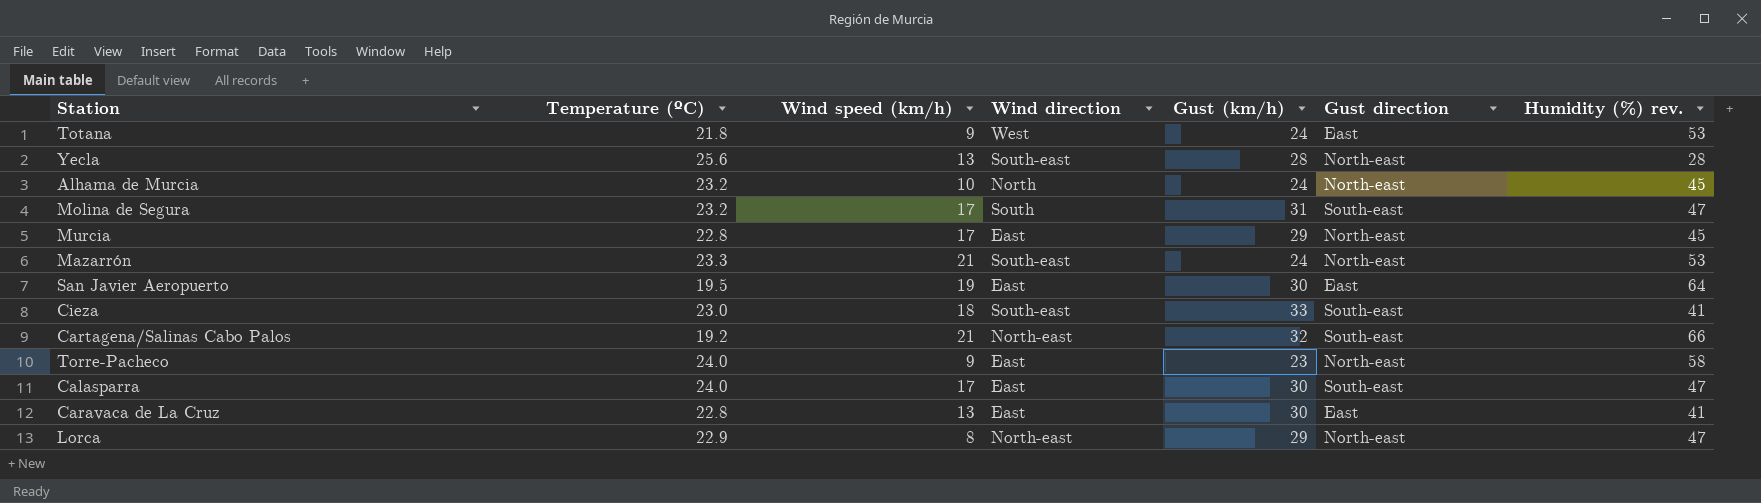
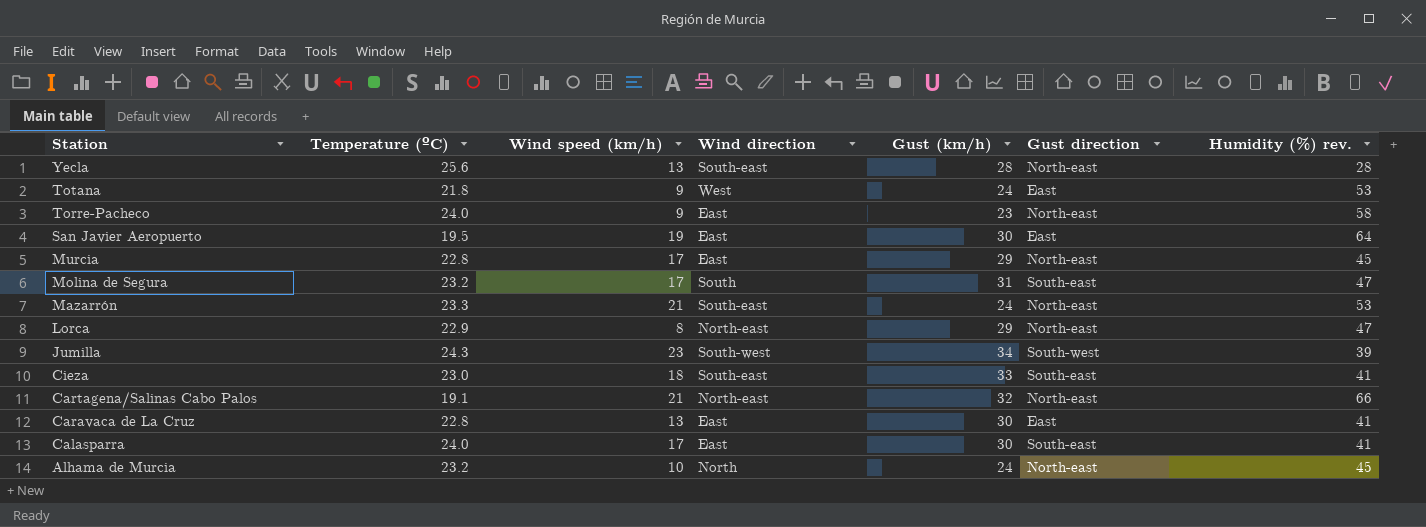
row order: none -> Station descending
row Jumilla: none -> 24.3 | 23 | South-west | 34 | South-west | 39
Cartagena/Salinas Cabo Palos | Temperature (ºC): 19.2 -> 19.1
Cartagena/Salinas Cabo Palos | Gust direction: South-east -> North-east
Calasparra | Humidity (%) rev.: 47 -> 41

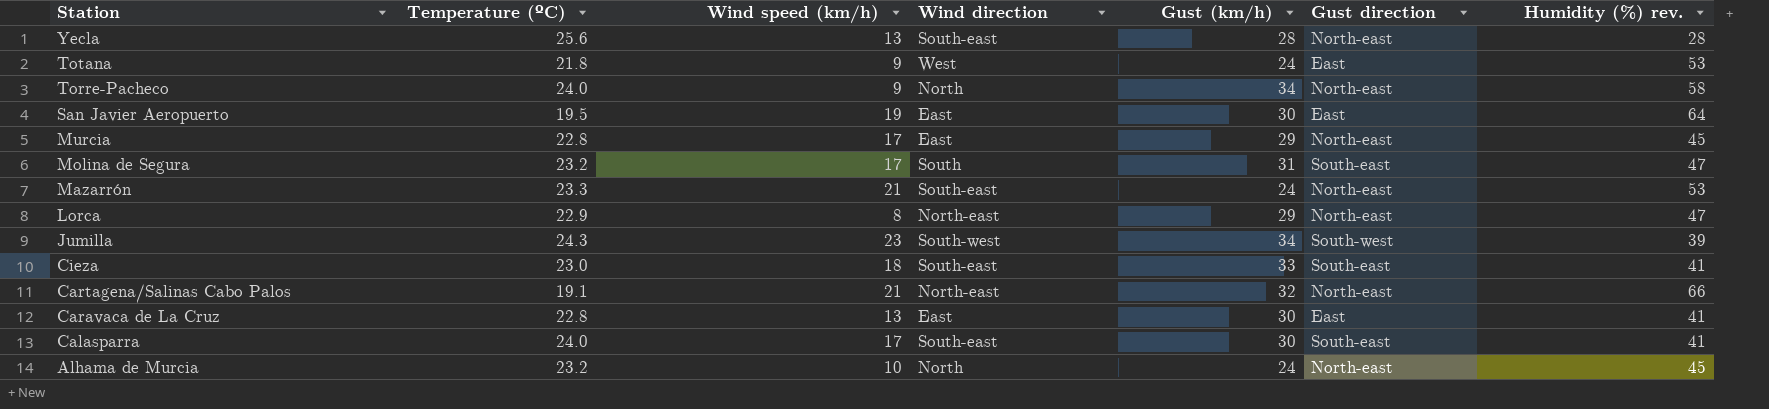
Torre-Pacheco | Wind direction: East -> North
Torre-Pacheco | Gust (km/h): 23 -> 34
Calasparra | Wind direction: East -> South-east

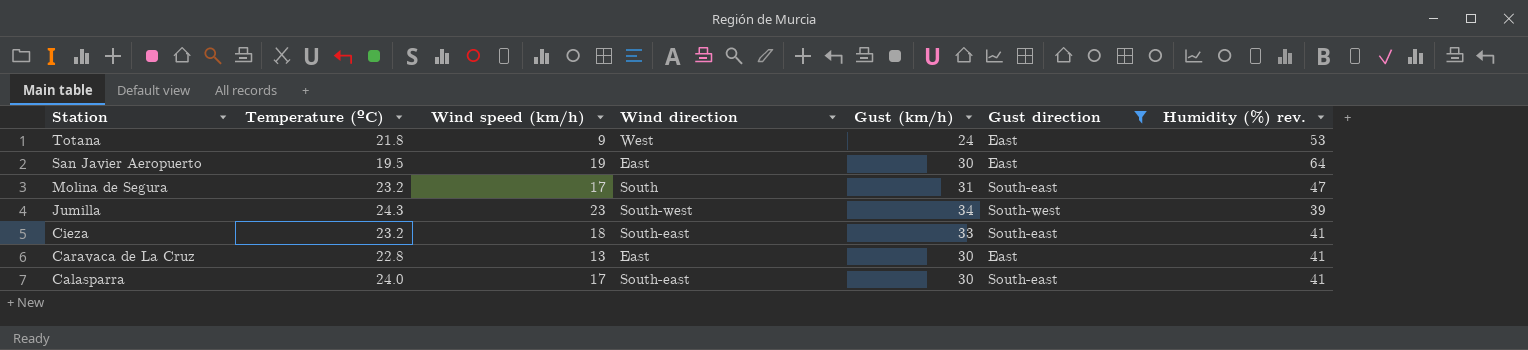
filter: none -> Gust direction != North-east
Cieza | Temperature (ºC): 23.0 -> 23.2

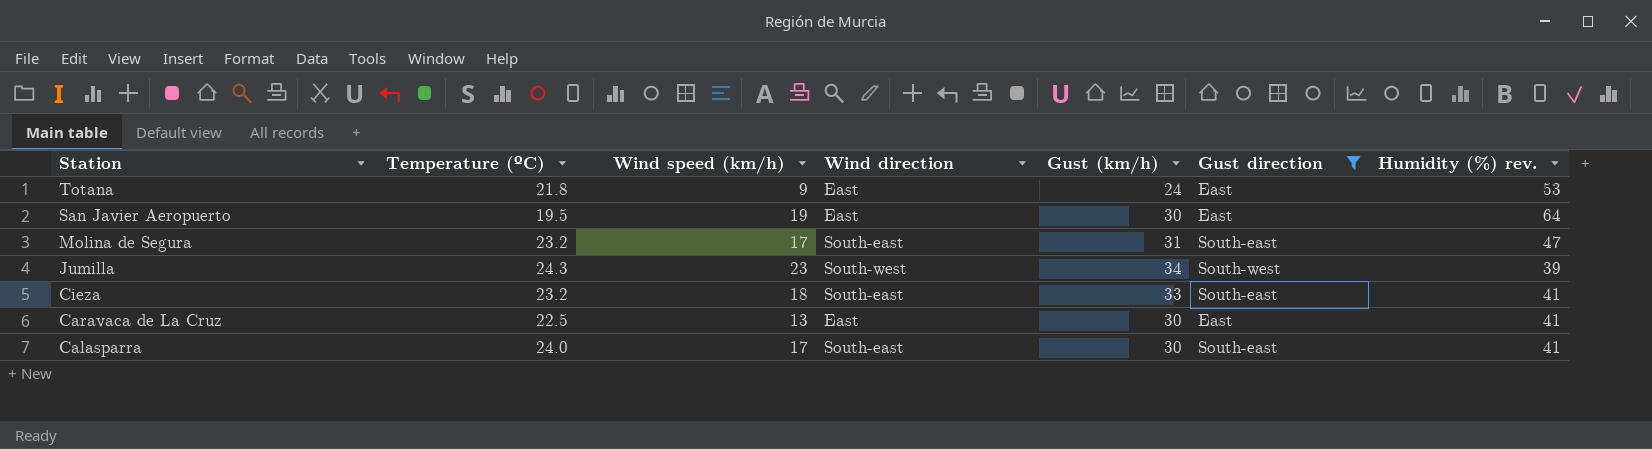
Totana | Wind direction: West -> East
Molina de Segura | Wind direction: South -> South-east
Caravaca de La Cruz | Temperature (ºC): 22.8 -> 22.5

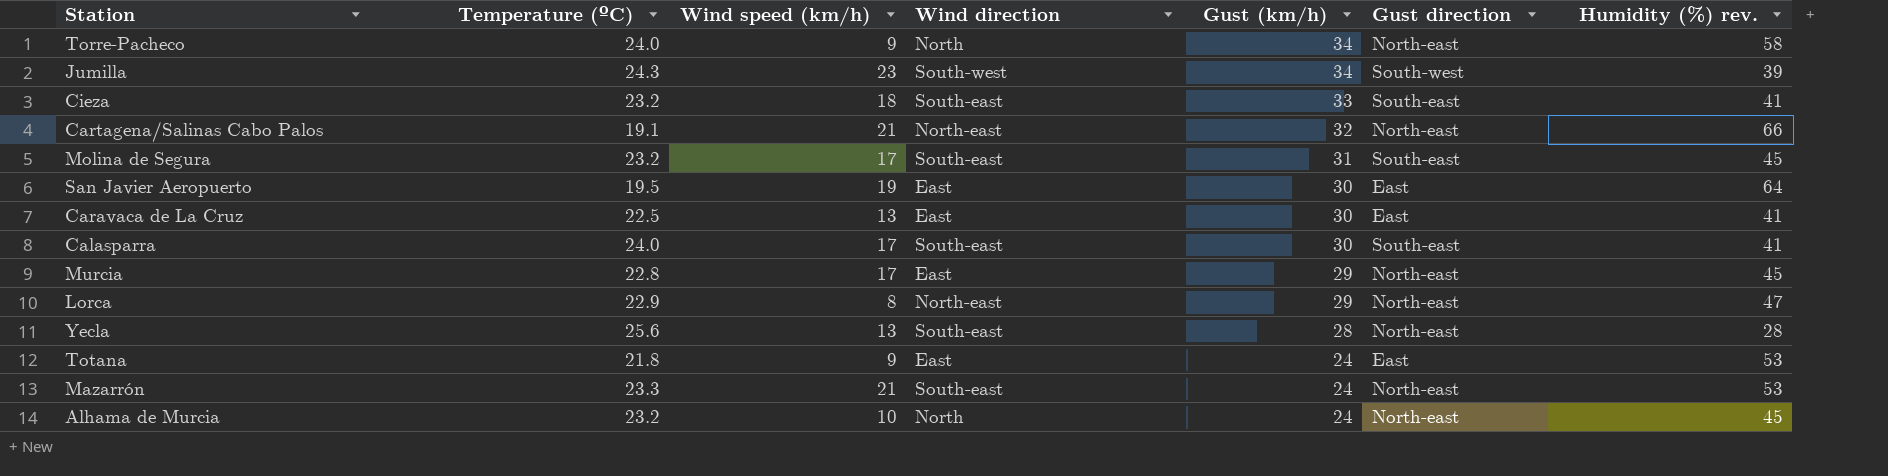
filter: Gust direction != North-east -> none
row order: Station descending -> Gust (km/h) descending
Molina de Segura | Humidity (%) rev.: 47 -> 45

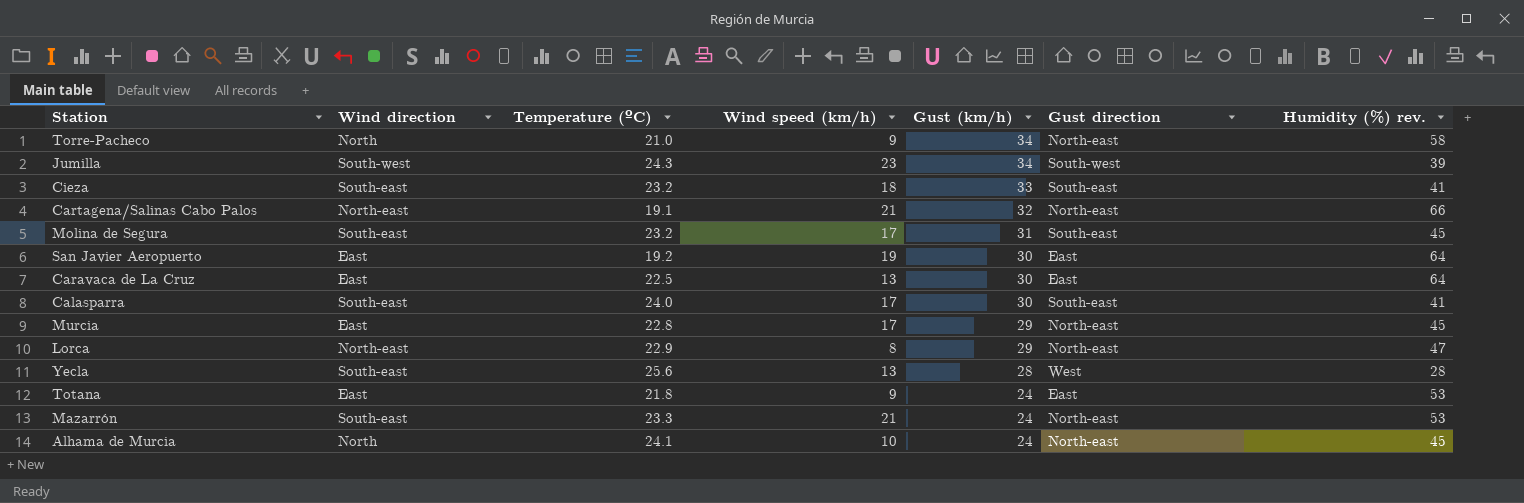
column Wind direction | position: 4 -> 2
Torre-Pacheco | Temperature (ºC): 24.0 -> 21.0
San Javier Aeropuerto | Temperature (ºC): 19.5 -> 19.2
Caravaca de La Cruz | Humidity (%) rev.: 41 -> 64
Yecla | Gust direction: North-east -> West
Alhama de Murcia | Temperature (ºC): 23.2 -> 24.1

